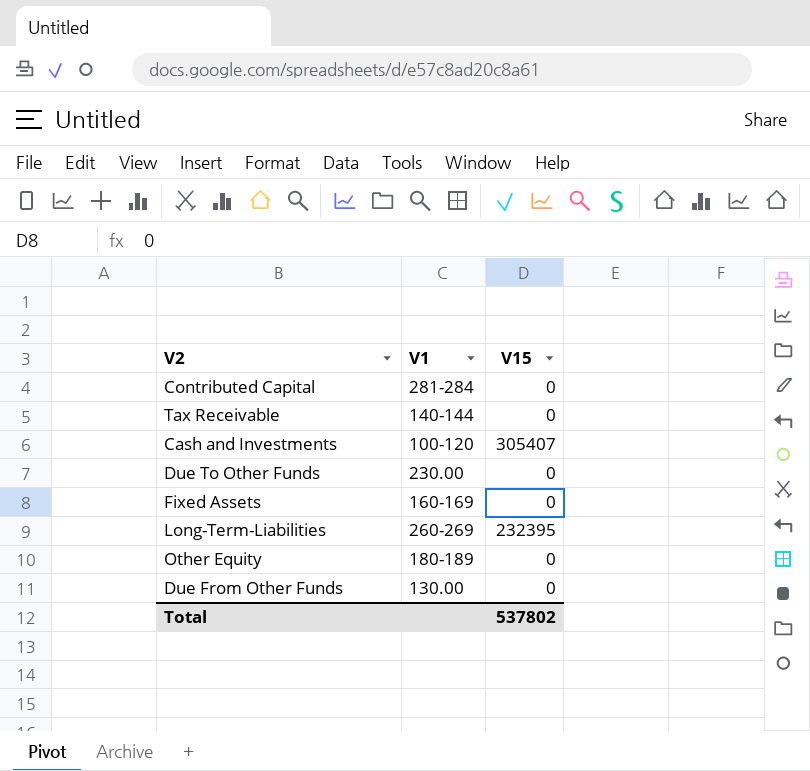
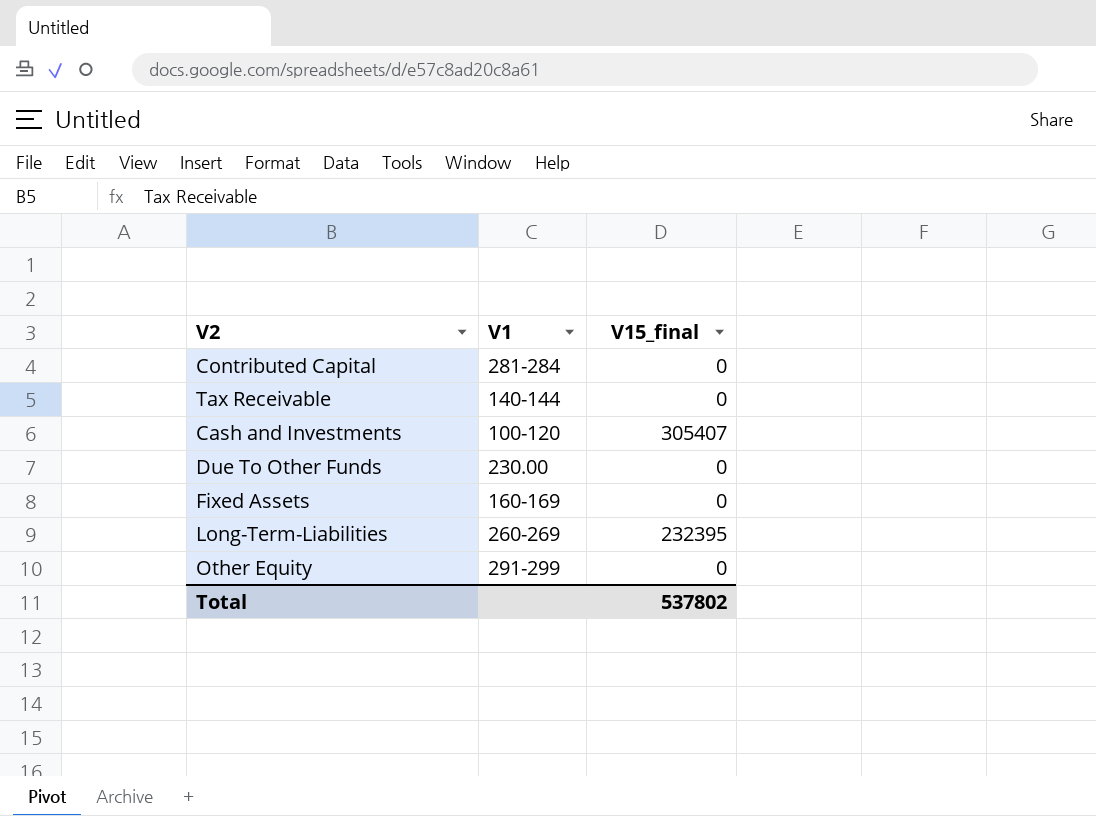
column name: V15 -> V15_final
row Due From Other Funds: 130.00 | 0 -> none
Other Equity | V1: 180-189 -> 291-299

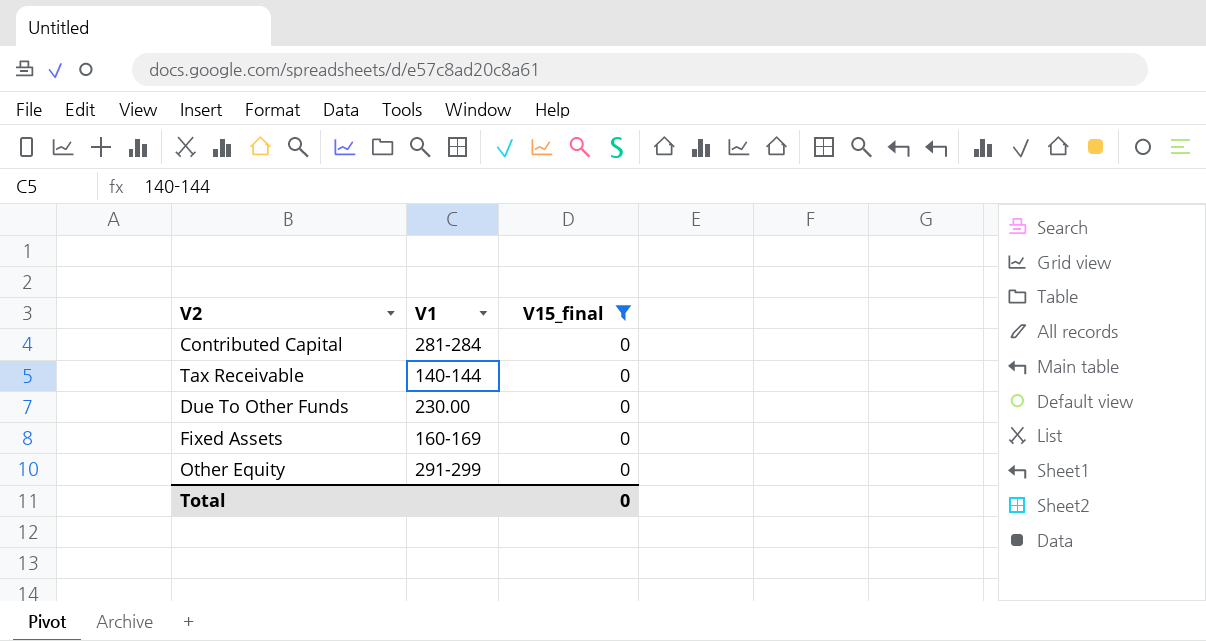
filter: none -> V15_final = 0
Total | V15_final: 537802 -> 0

